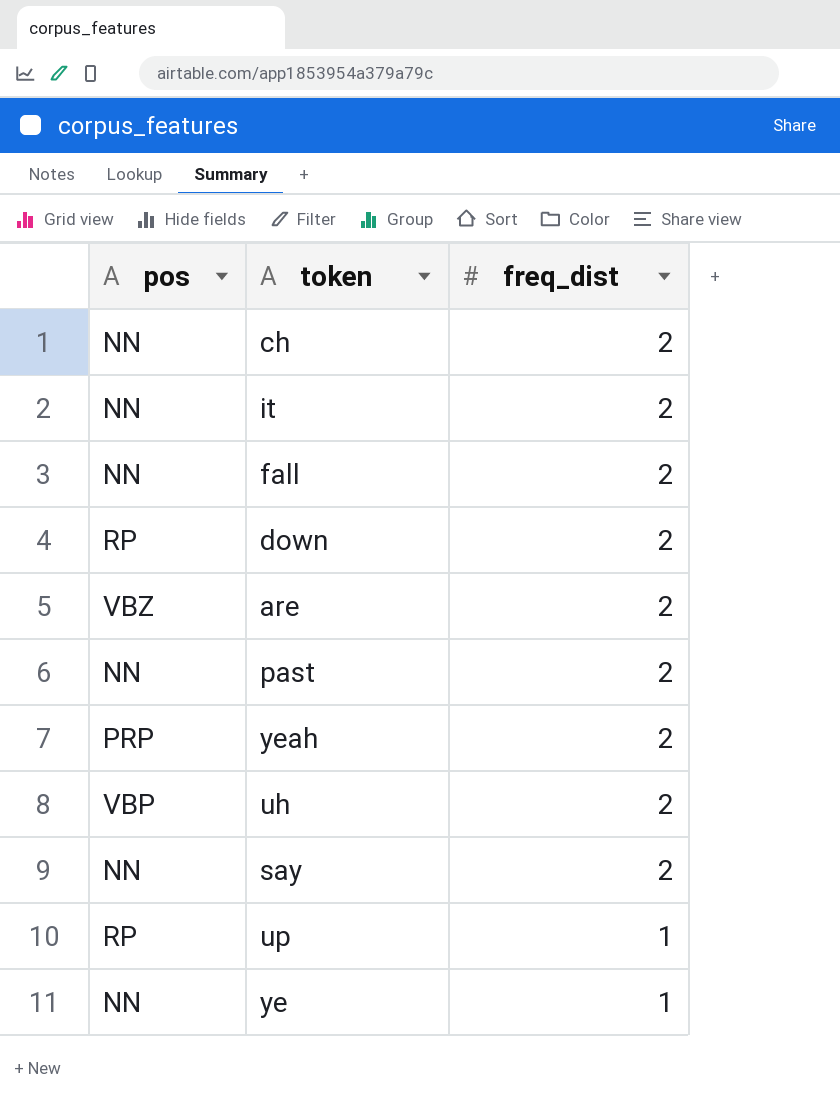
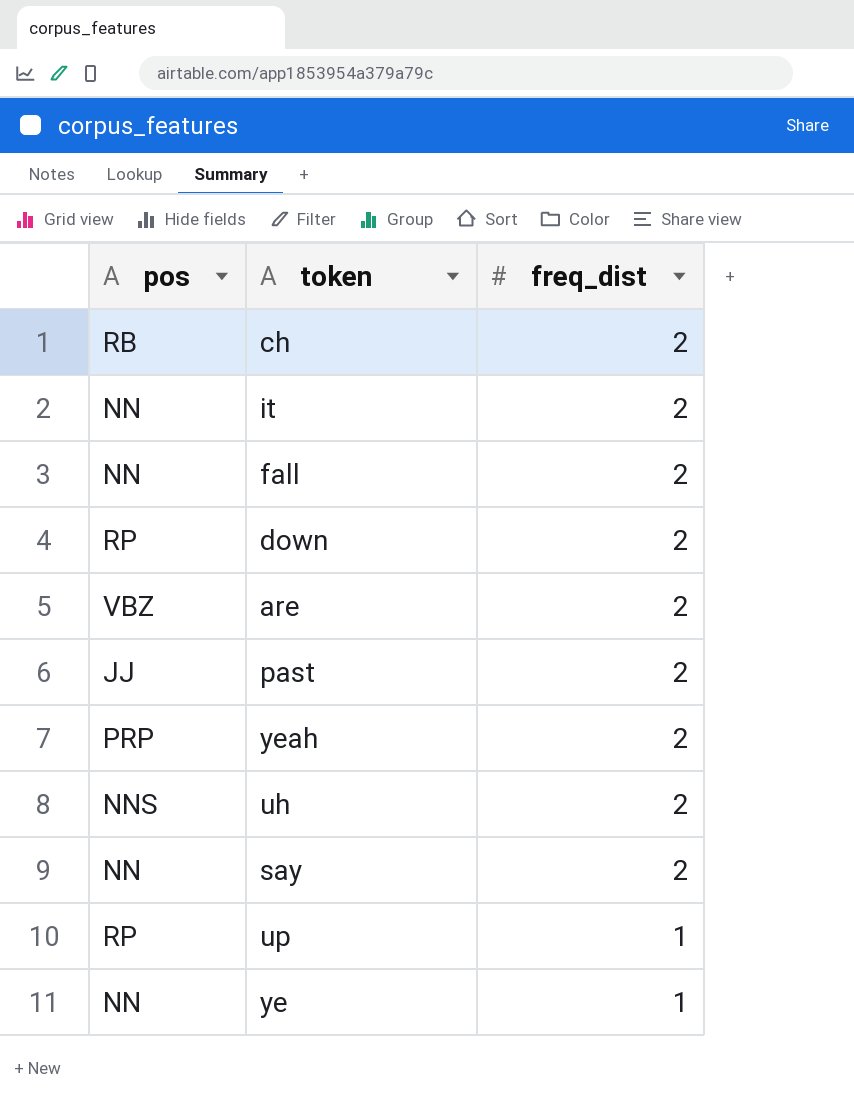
ch | pos: NN -> RB
past | pos: NN -> JJ
uh | pos: VBP -> NNS

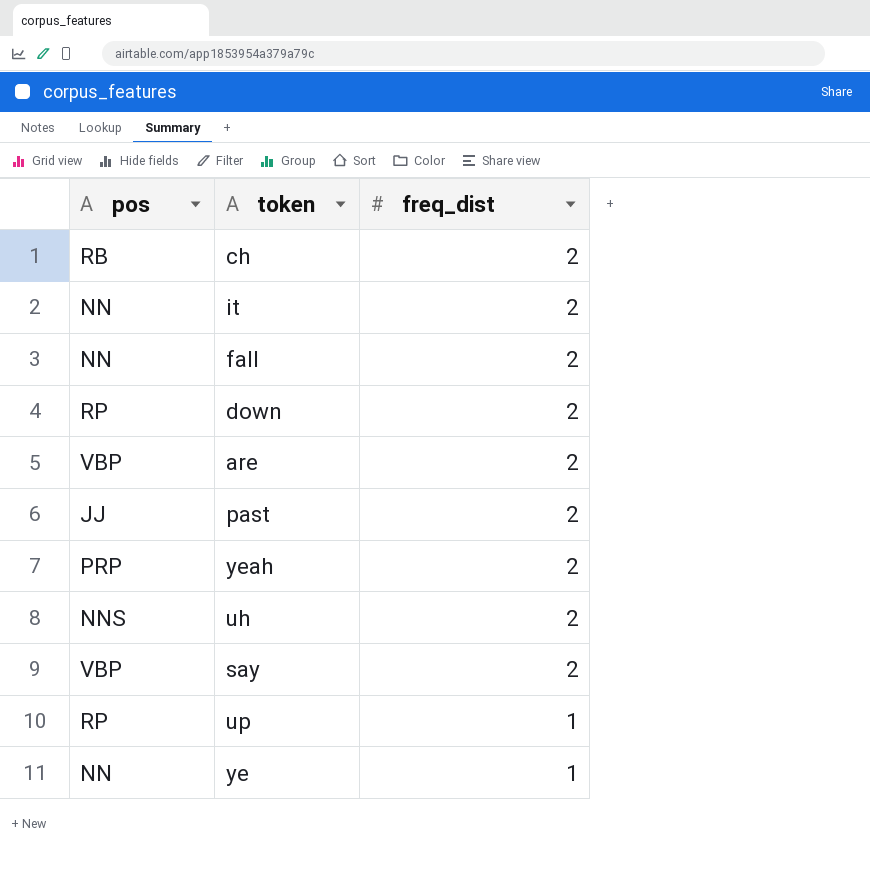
are | pos: VBZ -> VBP
say | pos: NN -> VBP

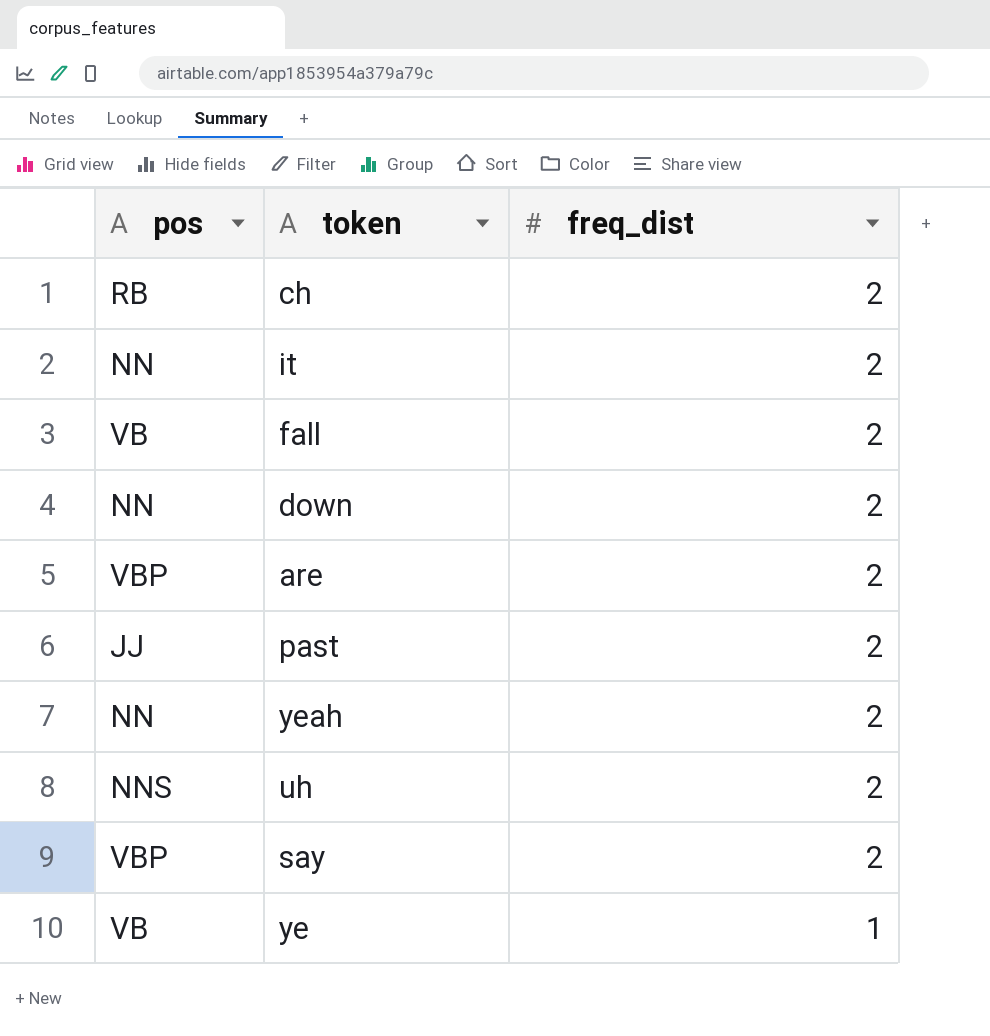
row up: RP | 1 -> none
fall | pos: NN -> VB
down | pos: RP -> NN
yeah | pos: PRP -> NN
ye | pos: NN -> VB

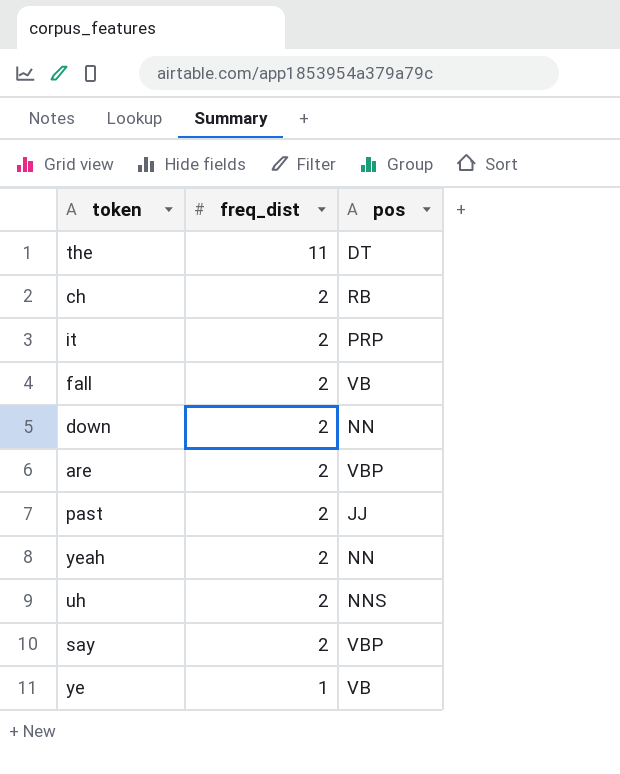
column pos | position: 1 -> 3
row the: none -> 11 | DT
it | pos: NN -> PRP

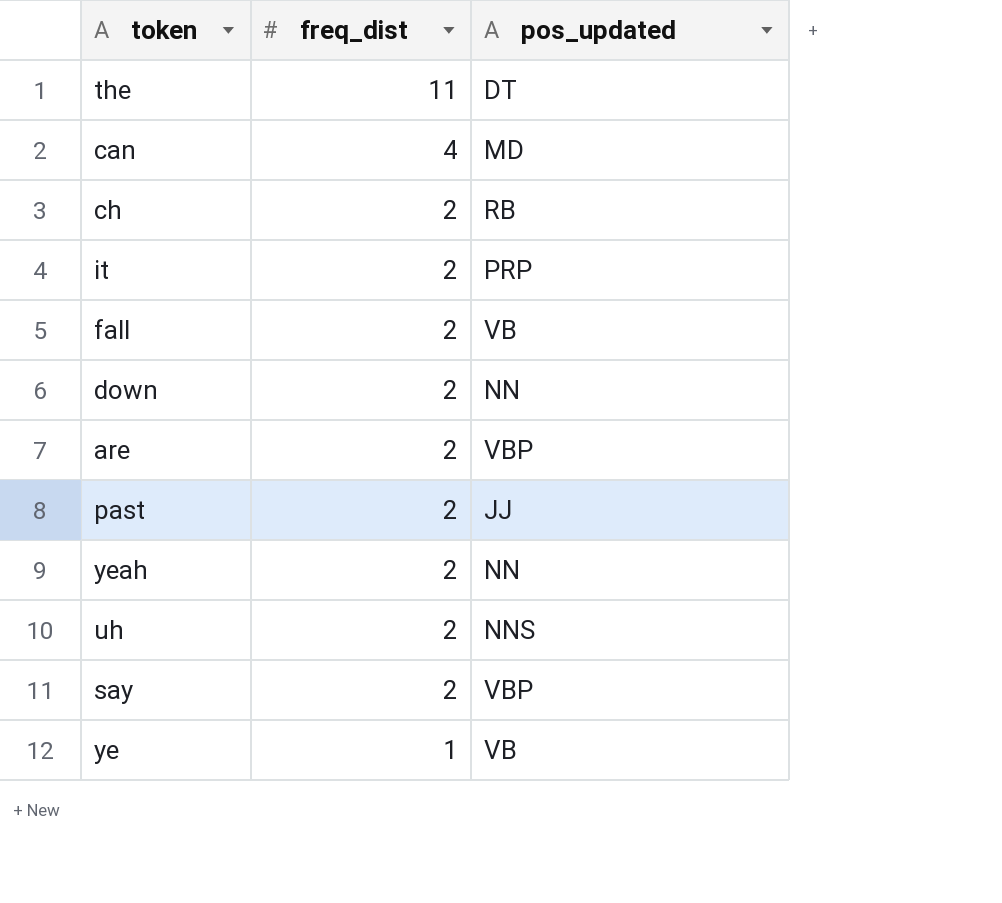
column name: pos -> pos_updated
row can: none -> 4 | MD

